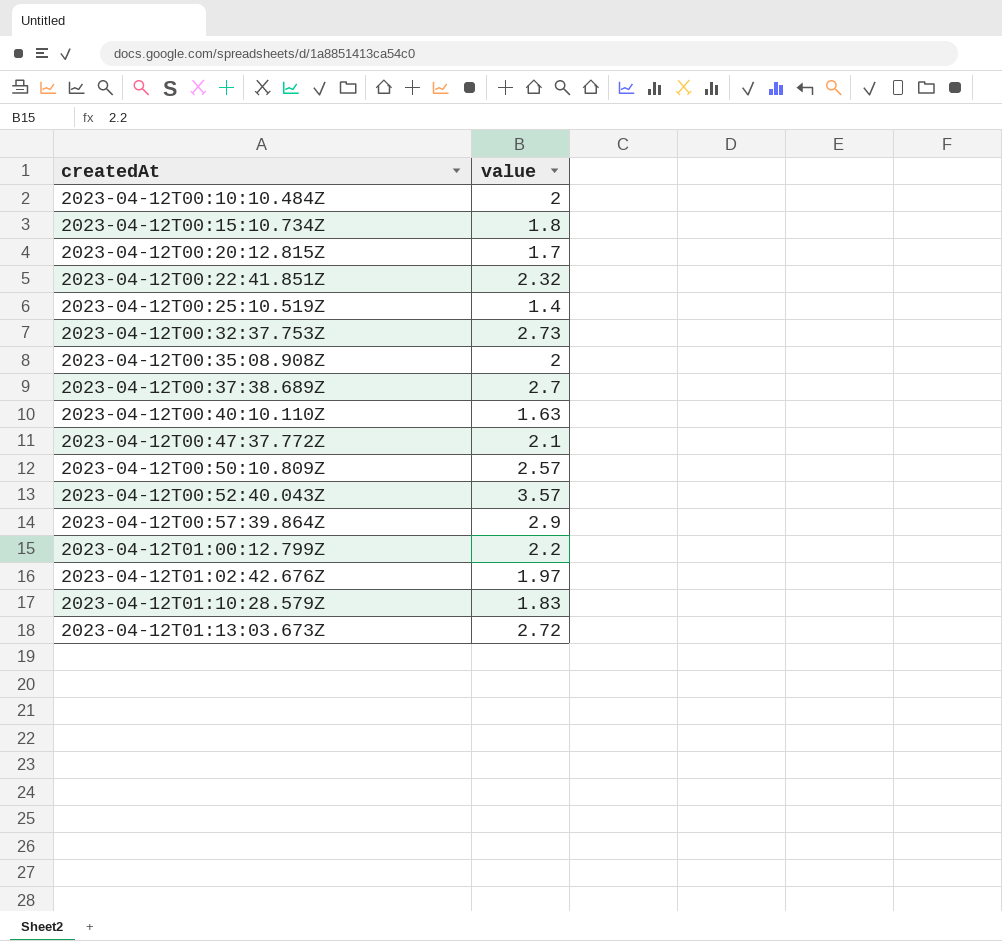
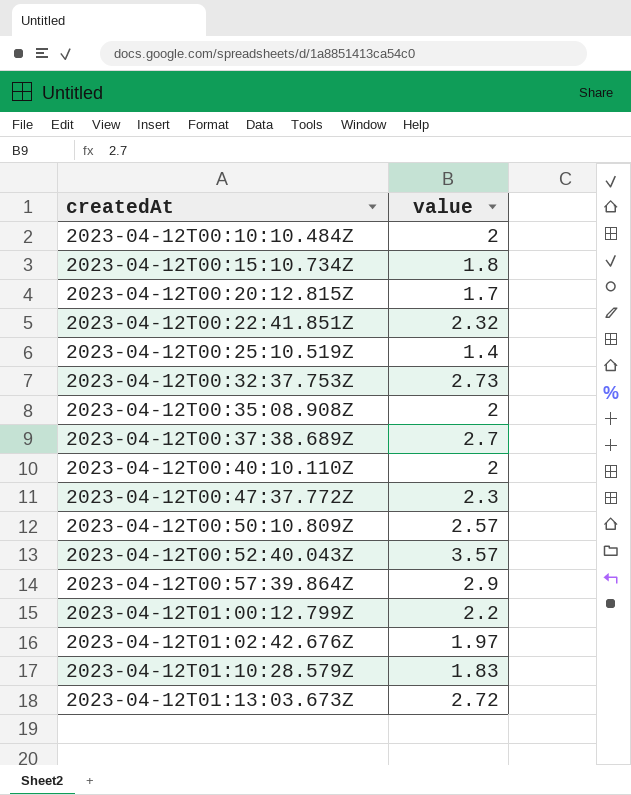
2023-04-12T00:40:10.110Z | value: 1.63 -> 2
2023-04-12T00:47:37.772Z | value: 2.1 -> 2.3

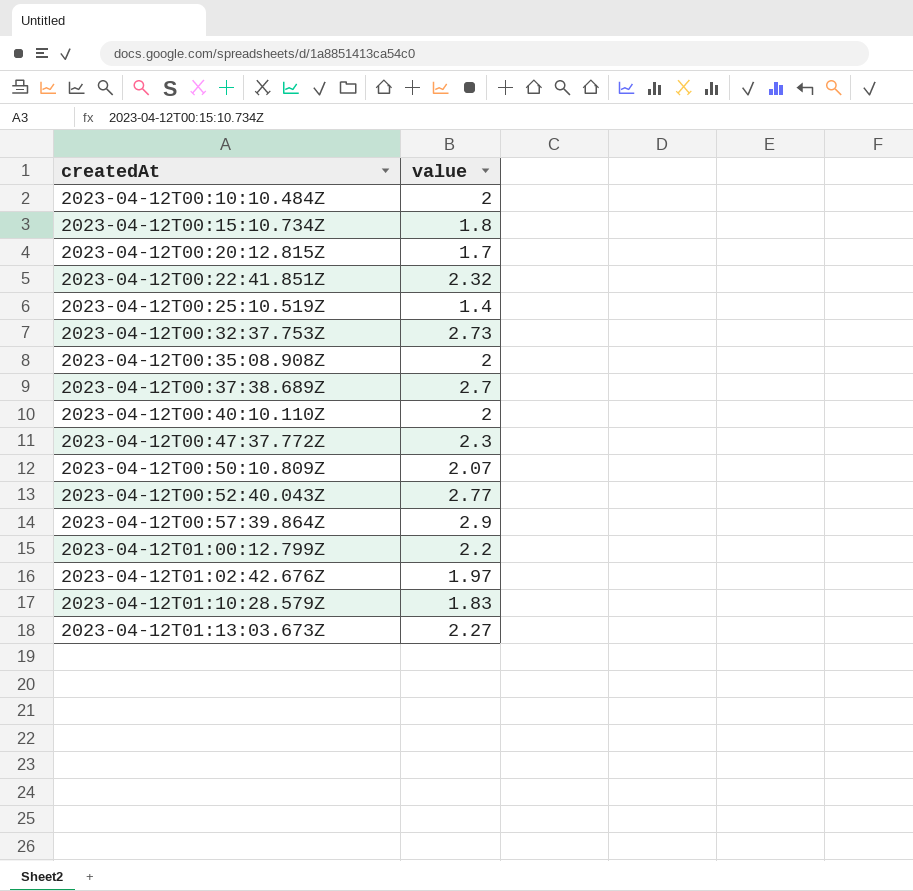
2023-04-12T00:50:10.809Z | value: 2.57 -> 2.07
2023-04-12T00:52:40.043Z | value: 3.57 -> 2.77
2023-04-12T01:13:03.673Z | value: 2.72 -> 2.27

